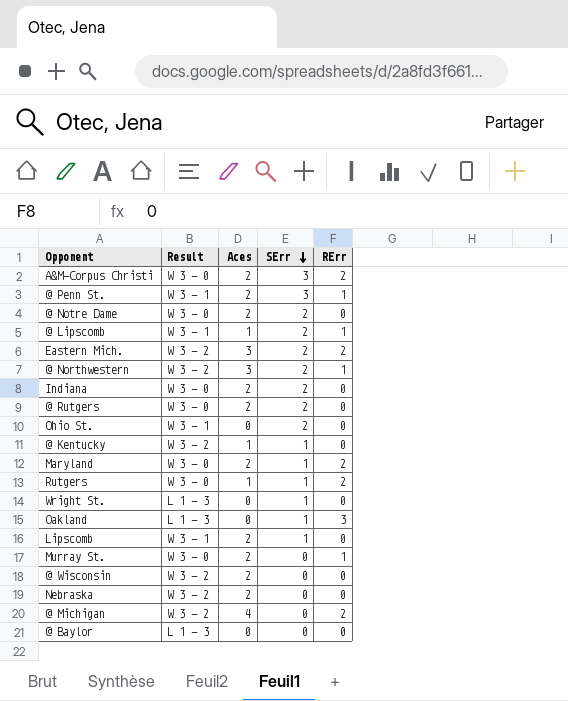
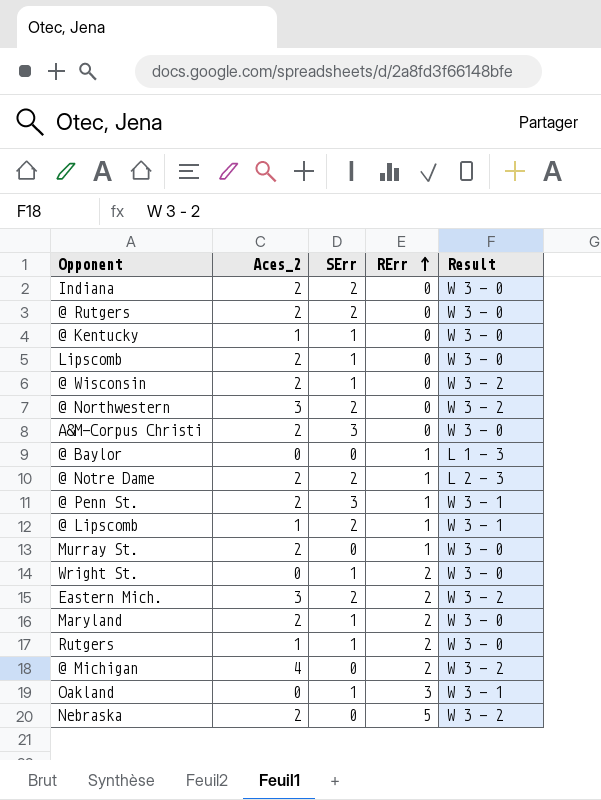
row order: SErr descending -> RErr ascending
column name: Aces -> Aces_2
column Result | position: 2 -> 5
row Ohio St.: W 3 - 1 | 0 | 2 | 0 -> none
@ Kentucky | Result: W 3 - 2 -> W 3 - 0
Lipscomb | Result: W 3 - 1 -> W 3 - 0
@ Wisconsin | SErr: 0 -> 1
@ Northwestern | RErr: 1 -> 0
A&M-Corpus Christi | RErr: 2 -> 0
@ Baylor | RErr: 0 -> 1
@ Notre Dame | RErr: 0 -> 1
@ Notre Dame | Result: W 3 - 0 -> L 2 - 3
Wright St. | RErr: 0 -> 2
Wright St. | Result: L 1 - 3 -> W 3 - 0
Oakland | Result: L 1 - 3 -> W 3 - 1
Nebraska | RErr: 0 -> 5

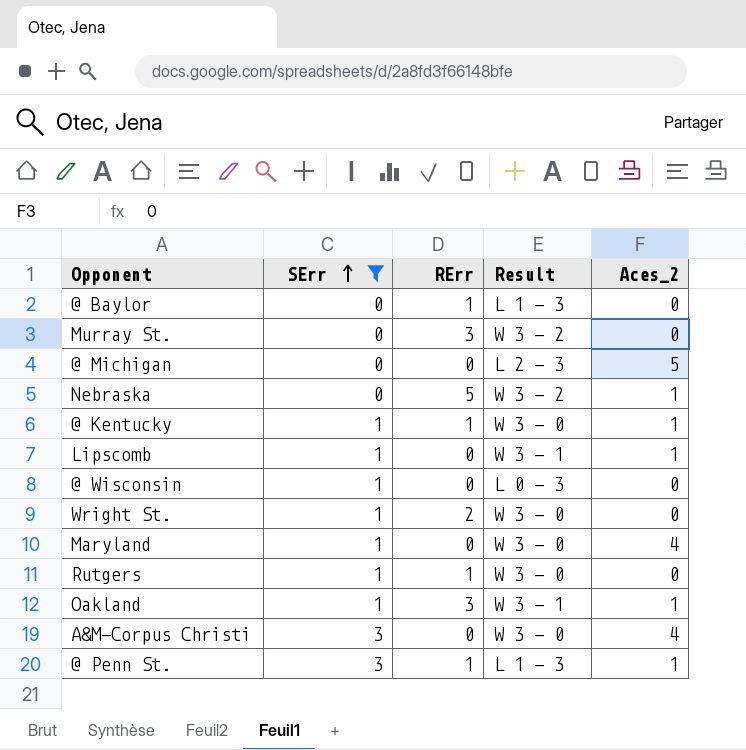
filter: none -> SErr != 2
row order: RErr ascending -> SErr ascending
column Aces_2 | position: 2 -> 5
Murray St. | RErr: 1 -> 3
Murray St. | Result: W 3 - 0 -> W 3 - 2
Murray St. | Aces_2: 2 -> 0
@ Michigan | RErr: 2 -> 0
@ Michigan | Result: W 3 - 2 -> L 2 - 3
@ Michigan | Aces_2: 4 -> 5
Nebraska | Aces_2: 2 -> 1
@ Kentucky | RErr: 0 -> 1
Lipscomb | Result: W 3 - 0 -> W 3 - 1
Lipscomb | Aces_2: 2 -> 1
@ Wisconsin | Result: W 3 - 2 -> L 0 - 3
@ Wisconsin | Aces_2: 2 -> 0
Maryland | RErr: 2 -> 0
Maryland | Aces_2: 2 -> 4
Rutgers | RErr: 2 -> 1
Rutgers | Aces_2: 1 -> 0
Oakland | Aces_2: 0 -> 1
A&M-Corpus Christi | Aces_2: 2 -> 4
@ Penn St. | Result: W 3 - 1 -> L 1 - 3
@ Penn St. | Aces_2: 2 -> 1

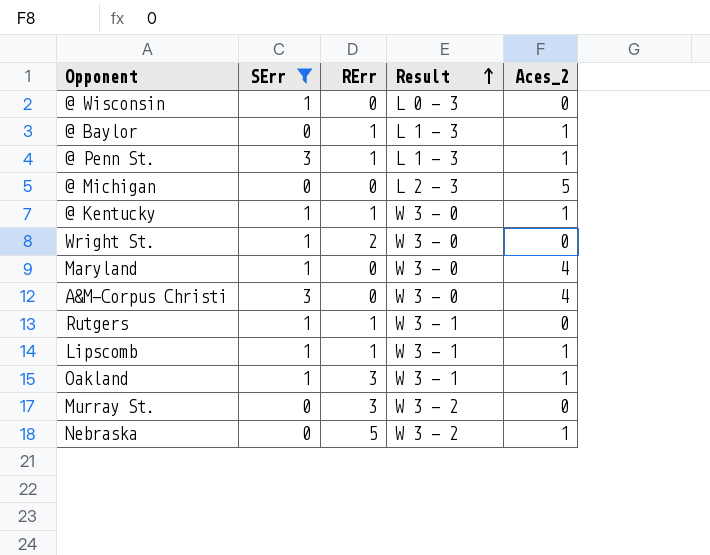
row order: SErr ascending -> Result ascending
@ Baylor | Aces_2: 0 -> 1
Rutgers | Result: W 3 - 0 -> W 3 - 1
Lipscomb | RErr: 0 -> 1

